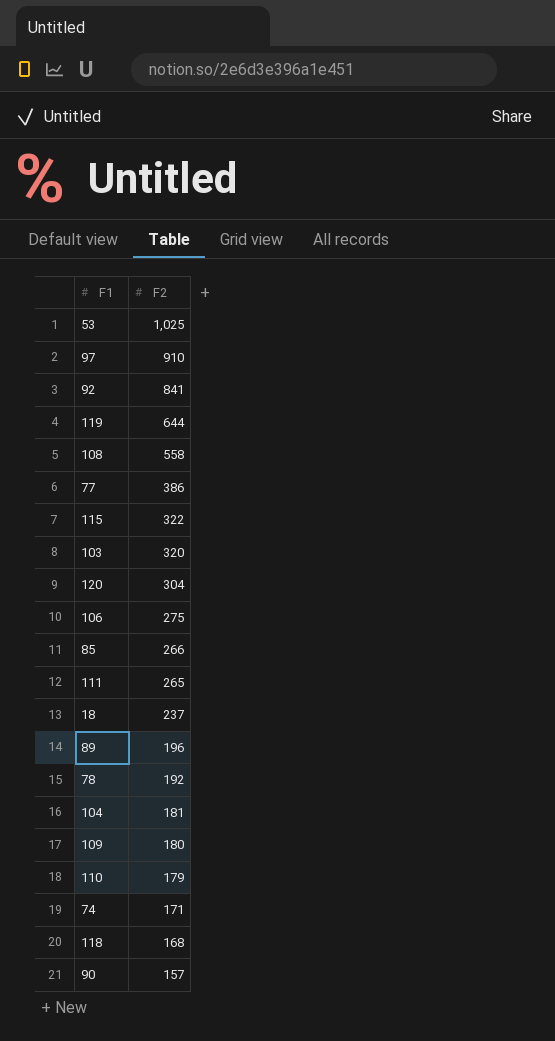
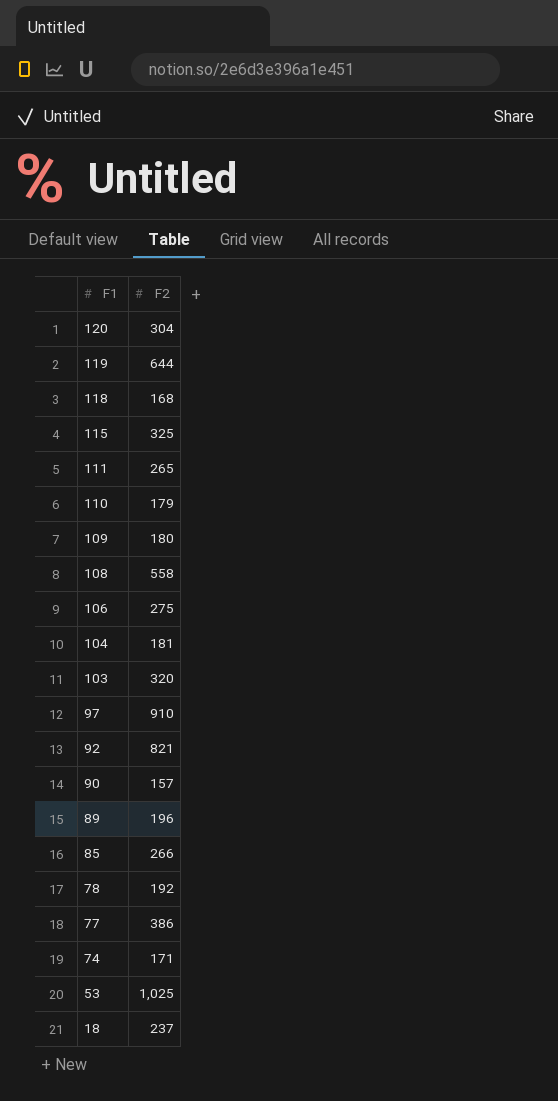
row order: F2 descending -> F1 descending
115 | F2: 322 -> 325
92 | F2: 841 -> 821

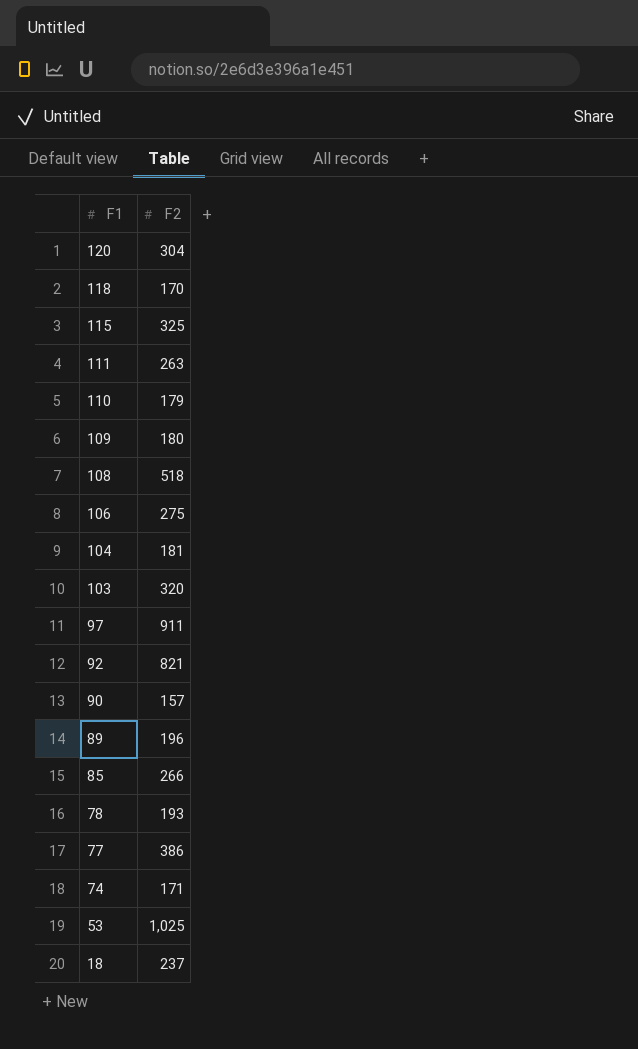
row 119: 644 -> none
118 | F2: 168 -> 170
111 | F2: 265 -> 263
108 | F2: 558 -> 518
97 | F2: 910 -> 911
78 | F2: 192 -> 193

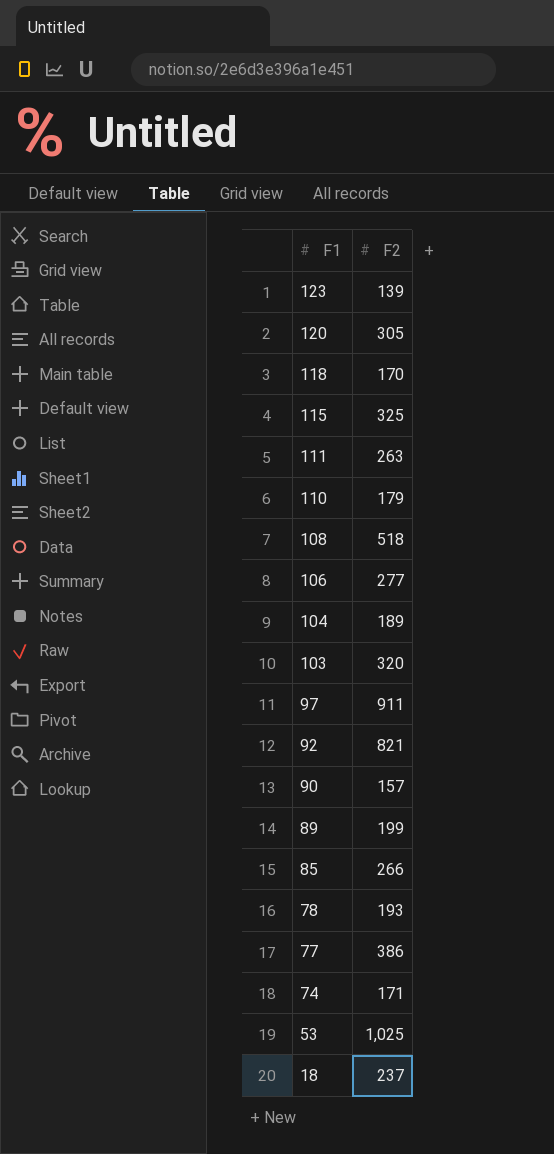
row 109: 180 -> none
row 123: none -> 139
120 | F2: 304 -> 305
106 | F2: 275 -> 277
104 | F2: 181 -> 189
89 | F2: 196 -> 199

